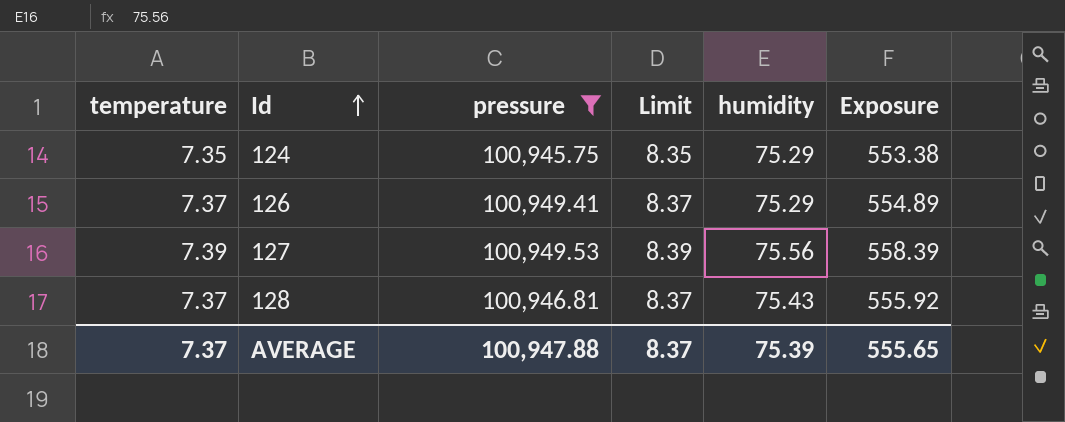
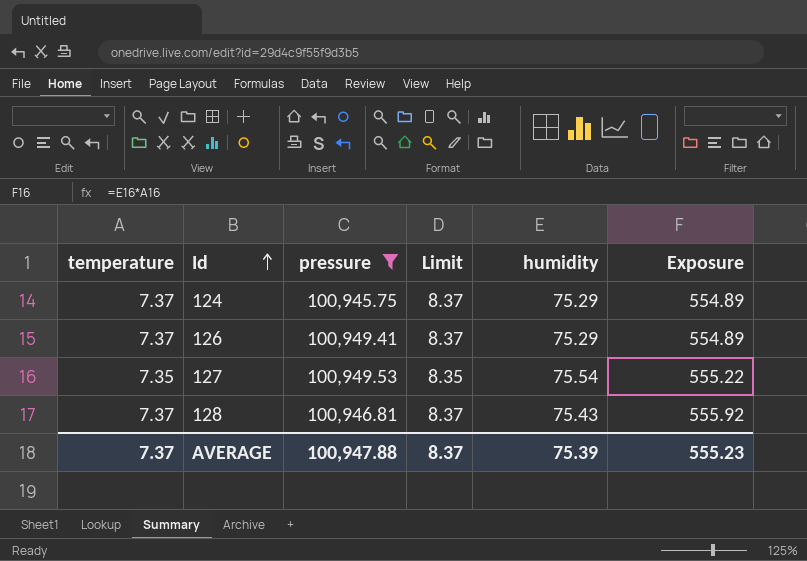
124 | temperature: 7.35 -> 7.37
124 | Limit: 8.35 -> 8.37
124 | Exposure: 553.38 -> 554.89
127 | temperature: 7.39 -> 7.35
127 | Limit: 8.39 -> 8.35
127 | humidity: 75.56 -> 75.54
127 | Exposure: 558.39 -> 555.22
AVERAGE | Exposure: 555.65 -> 555.23

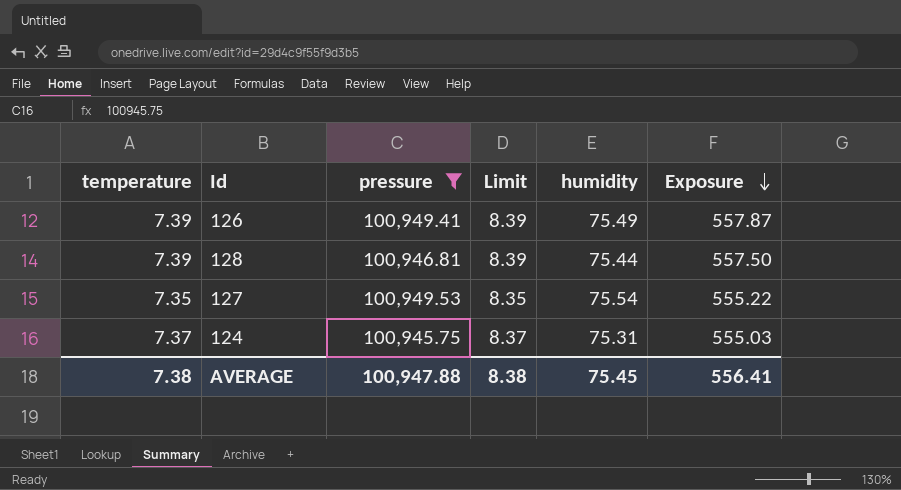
row order: Id ascending -> Exposure descending
126 | temperature: 7.37 -> 7.39
126 | Limit: 8.37 -> 8.39
126 | humidity: 75.29 -> 75.49
126 | Exposure: 554.89 -> 557.87
128 | temperature: 7.37 -> 7.39
128 | Limit: 8.37 -> 8.39
128 | humidity: 75.43 -> 75.44
128 | Exposure: 555.92 -> 557.50
124 | humidity: 75.29 -> 75.31
124 | Exposure: 554.89 -> 555.03
AVERAGE | temperature: 7.37 -> 7.38
AVERAGE | Limit: 8.37 -> 8.38
AVERAGE | humidity: 75.39 -> 75.45
AVERAGE | Exposure: 555.23 -> 556.41

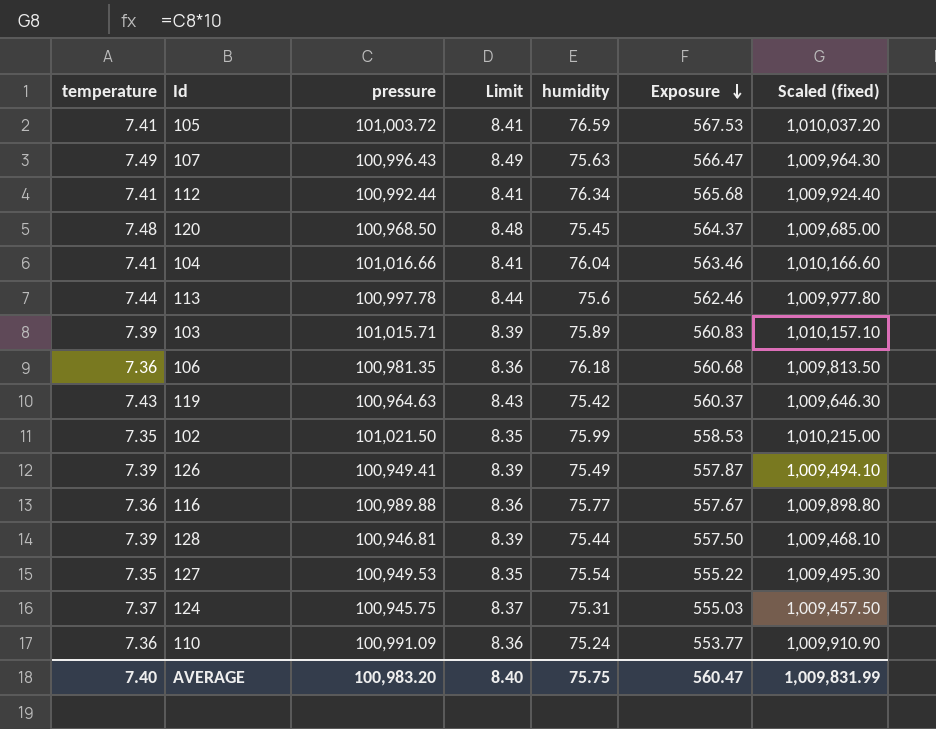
filter: pressure <= 100,949.53 -> none
column Scaled (fixed) | formula: none -> [pressure] * 10
AVERAGE | temperature: 7.38 -> 7.40
AVERAGE | pressure: 100,947.88 -> 100,983.20
AVERAGE | Limit: 8.38 -> 8.40
AVERAGE | humidity: 75.45 -> 75.75
AVERAGE | Exposure: 556.41 -> 560.47

